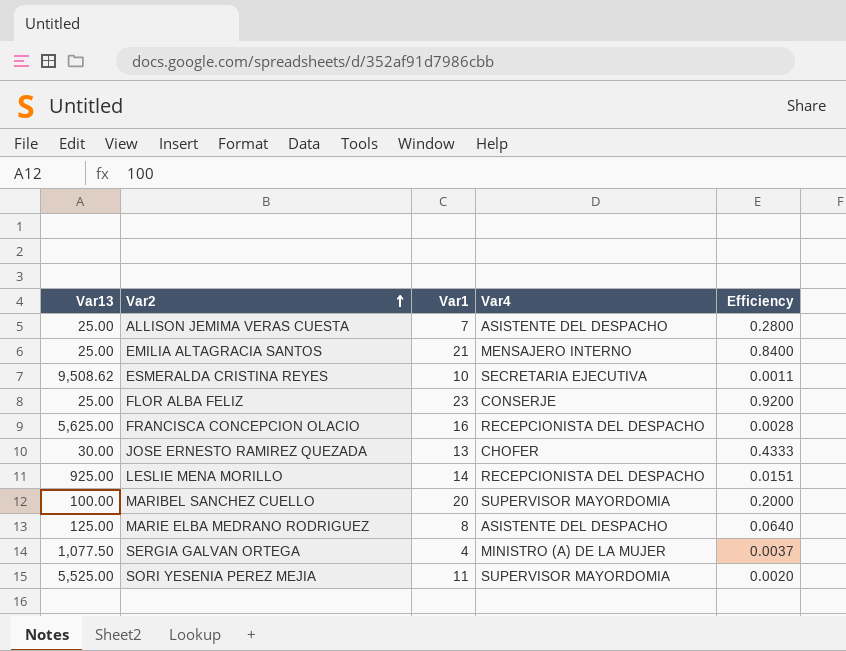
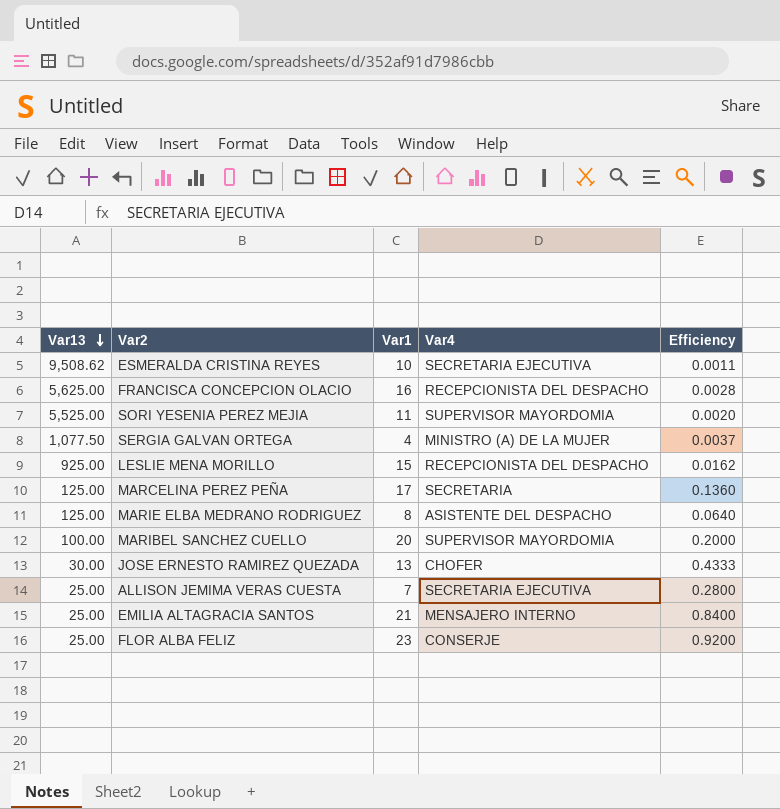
row order: Var2 ascending -> Var13 descending
LESLIE MENA MORILLO | Var1: 14 -> 15
LESLIE MENA MORILLO | Efficiency: 0.0151 -> 0.0162
row MARCELINA PEREZ PEÑA: none -> 125.00 | 17 | SECRETARIA | 0.1360
ALLISON JEMIMA VERAS CUESTA | Var4: ASISTENTE DEL DESPACHO -> SECRETARIA EJECUTIVA

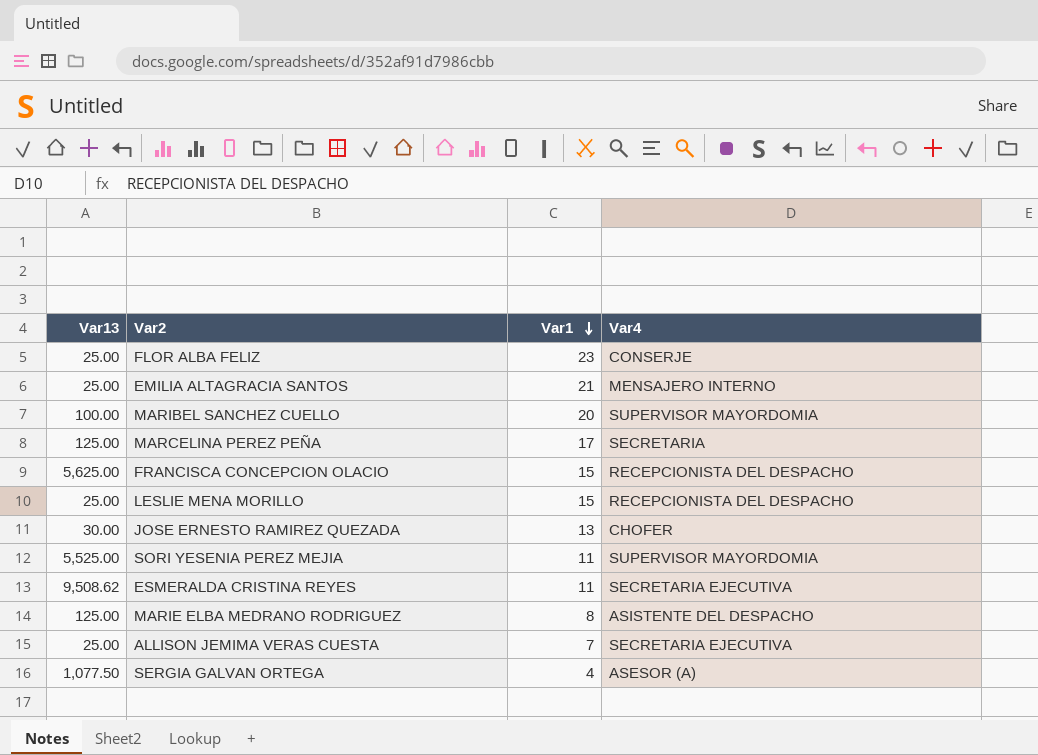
row order: Var13 descending -> Var1 descending
column Efficiency | formula: [Var1] / [Var13] -> none
FRANCISCA CONCEPCION OLACIO | Var1: 16 -> 15
LESLIE MENA MORILLO | Var13: 925.00 -> 25.00
ESMERALDA CRISTINA REYES | Var1: 10 -> 11
SERGIA GALVAN ORTEGA | Var4: MINISTRO (A) DE LA MUJER -> ASESOR (A)

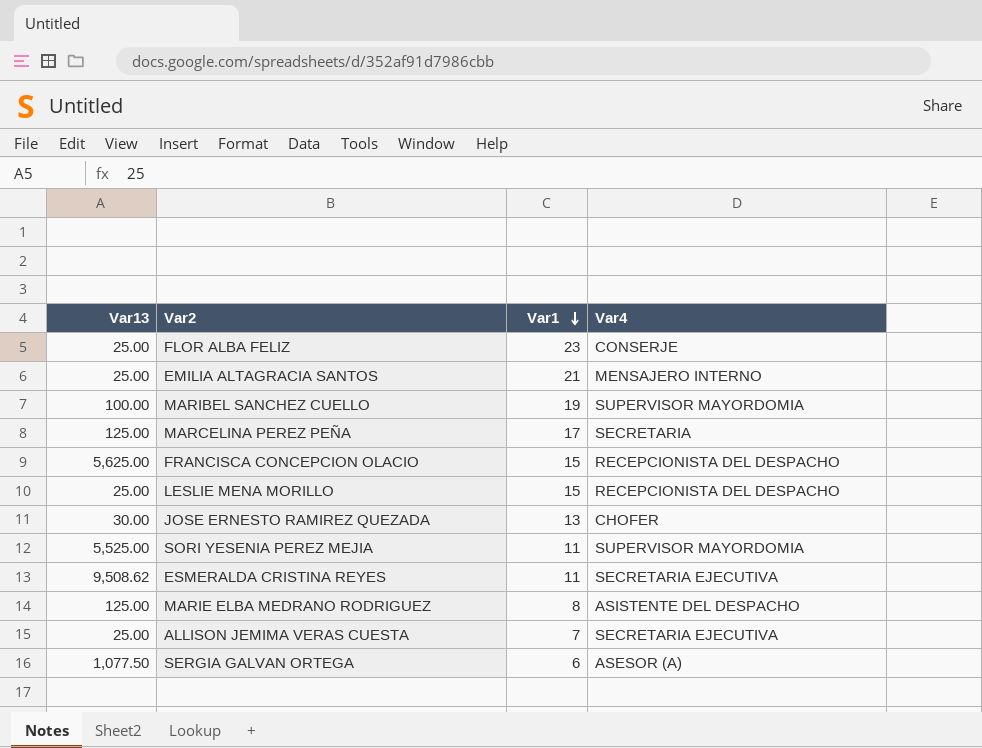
MARIBEL SANCHEZ CUELLO | Var1: 20 -> 19
SERGIA GALVAN ORTEGA | Var1: 4 -> 6

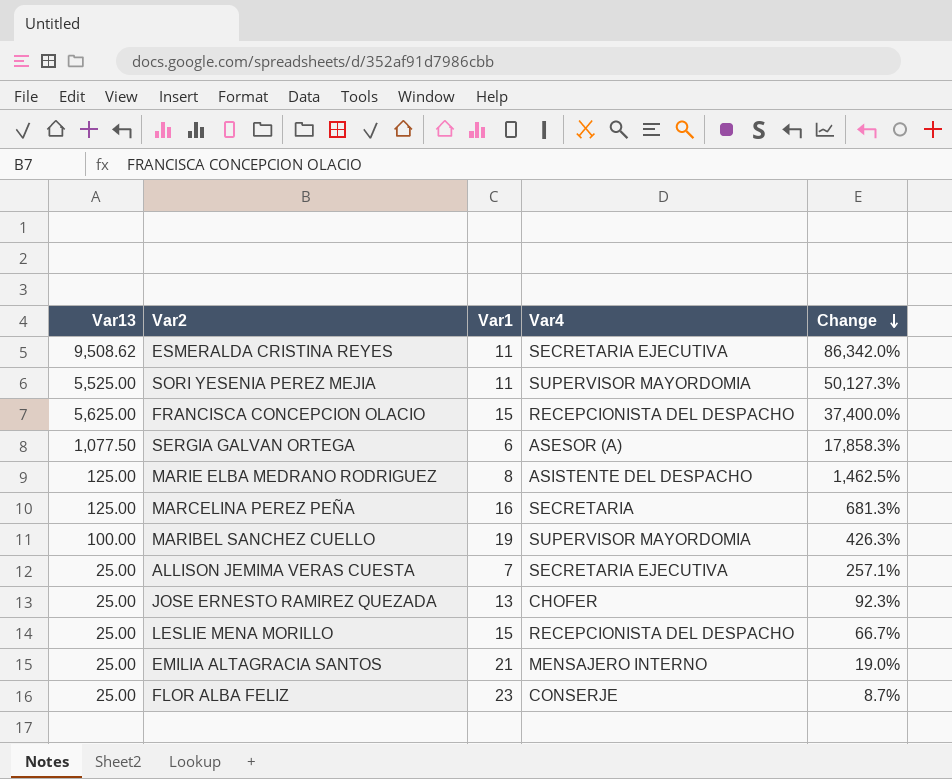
row order: Var1 descending -> Change descending
column Change | formula: none -> ([Var13] - [Var1]) / [Var1]
MARCELINA PEREZ PEÑA | Var1: 17 -> 16
JOSE ERNESTO RAMIREZ QUEZADA | Var13: 30.00 -> 25.00

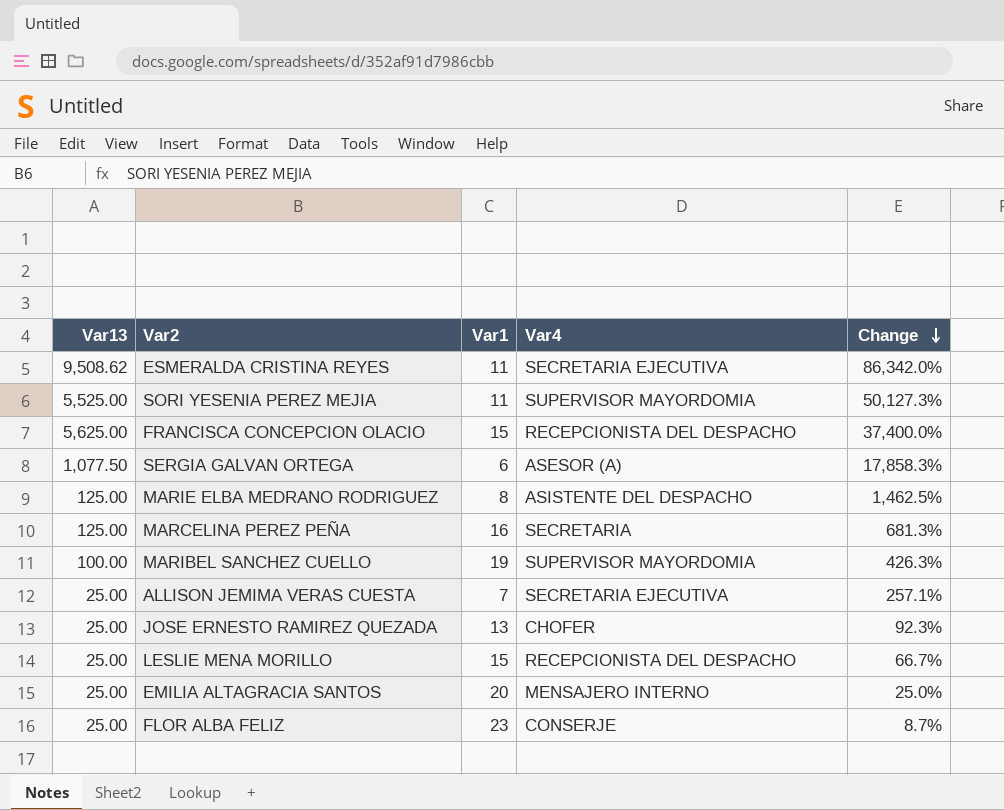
EMILIA ALTAGRACIA SANTOS | Var1: 21 -> 20
EMILIA ALTAGRACIA SANTOS | Change: 19.0% -> 25.0%

